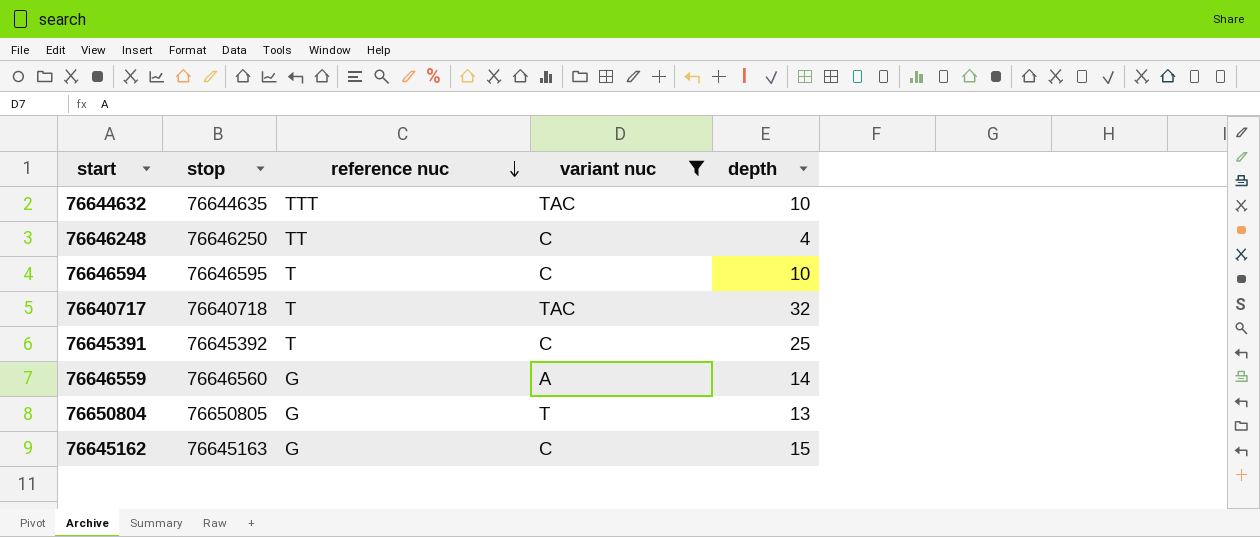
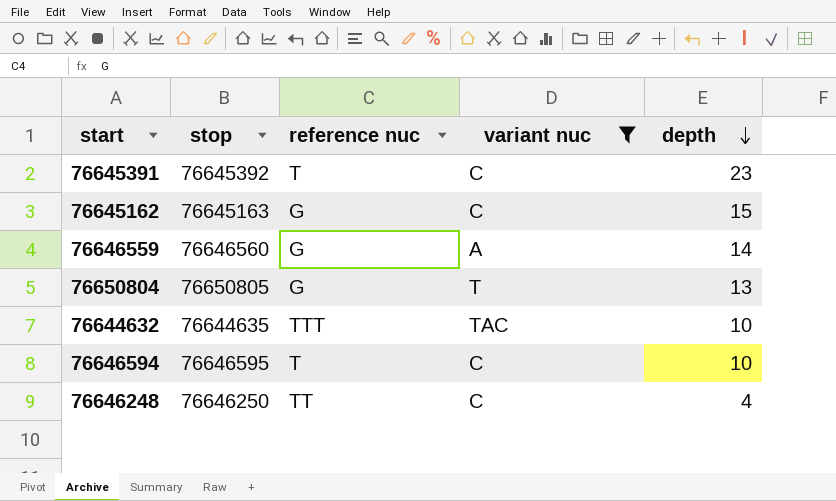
row order: reference nuc descending -> depth descending
row 76640717: 76640718 | T | TAC | 32 -> none
76645391 | depth: 25 -> 23

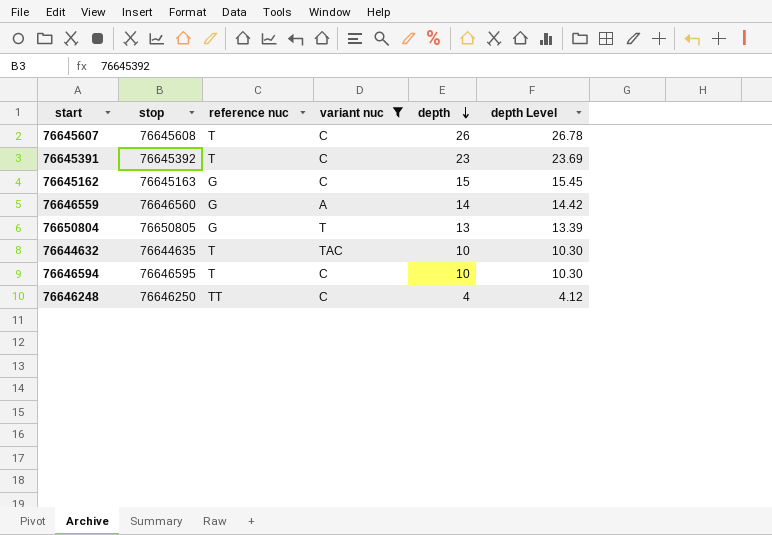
column depth Level | formula: none -> [depth] * 1.03
row 76645607: none -> 76645608 | T | C | 26 | 26.78
76644632 | reference nuc: TTT -> T

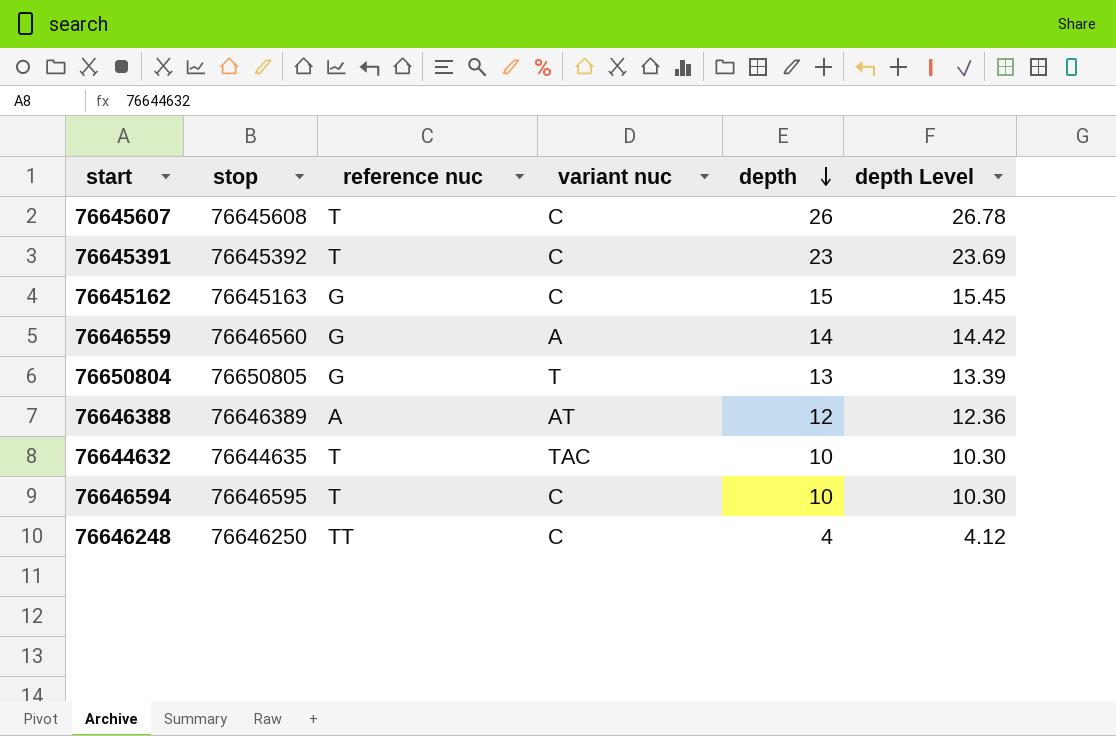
filter: variant nuc != AT -> none

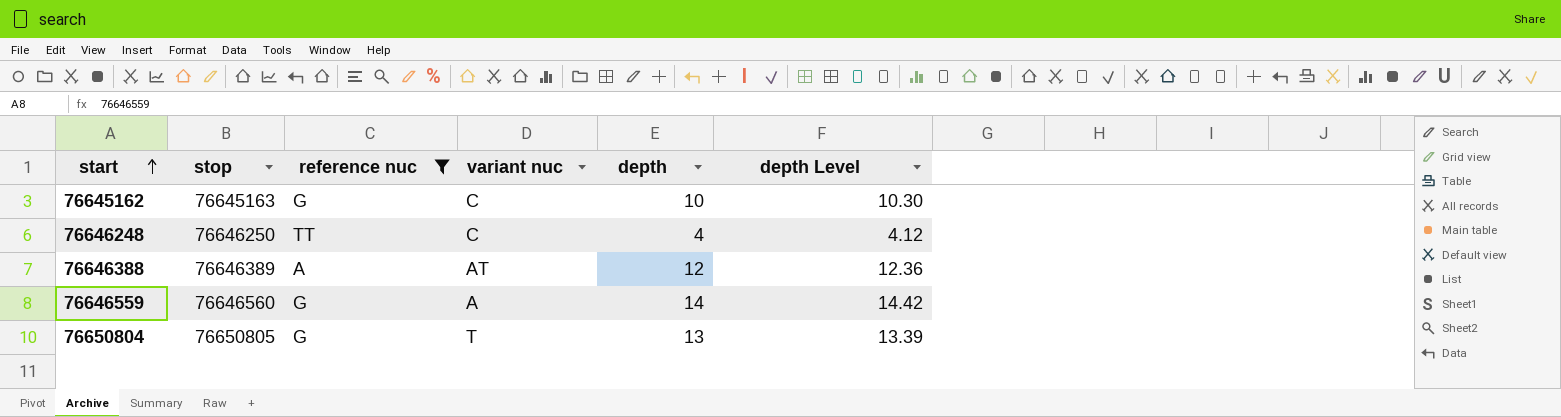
filter: none -> reference nuc != T
row order: depth descending -> start ascending
76645162 | depth: 15 -> 10
76645162 | depth Level: 15.45 -> 10.30

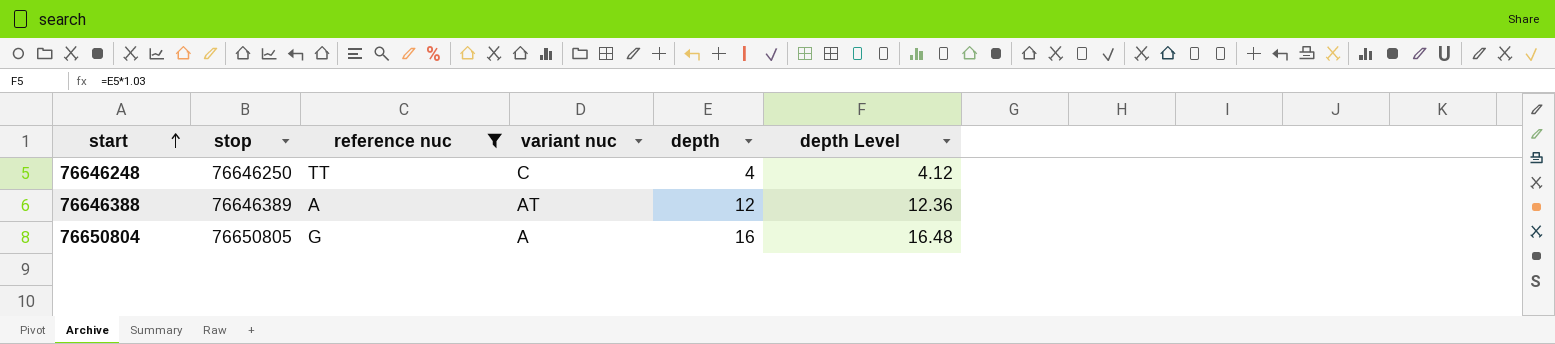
row 76645162: 76645163 | G | C | 10 | 10.30 -> none
row 76646559: 76646560 | G | A | 14 | 14.42 -> none
76650804 | variant nuc: T -> A
76650804 | depth: 13 -> 16
76650804 | depth Level: 13.39 -> 16.48

